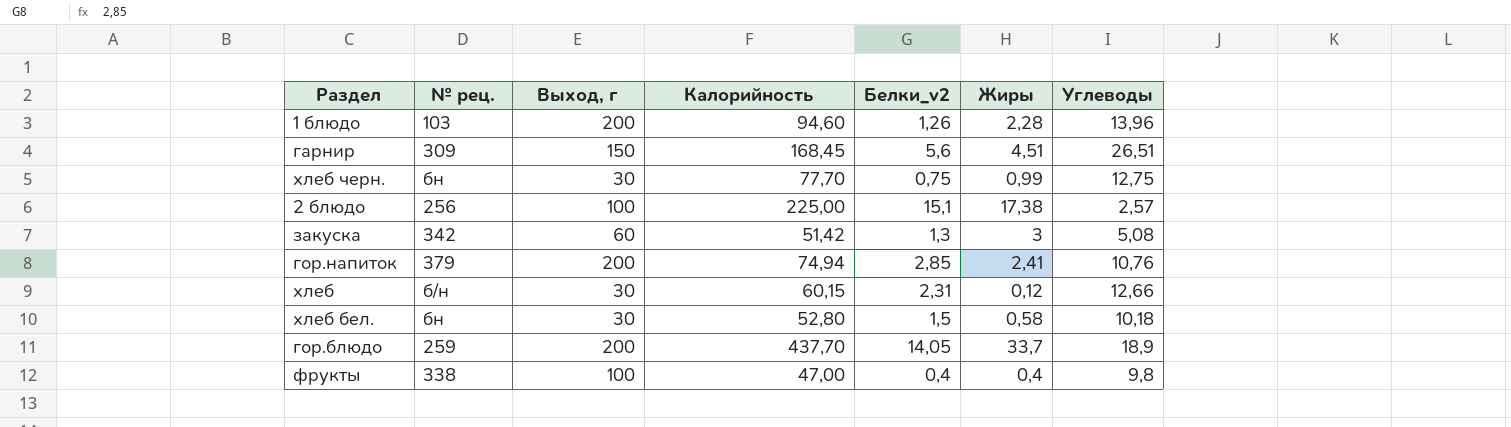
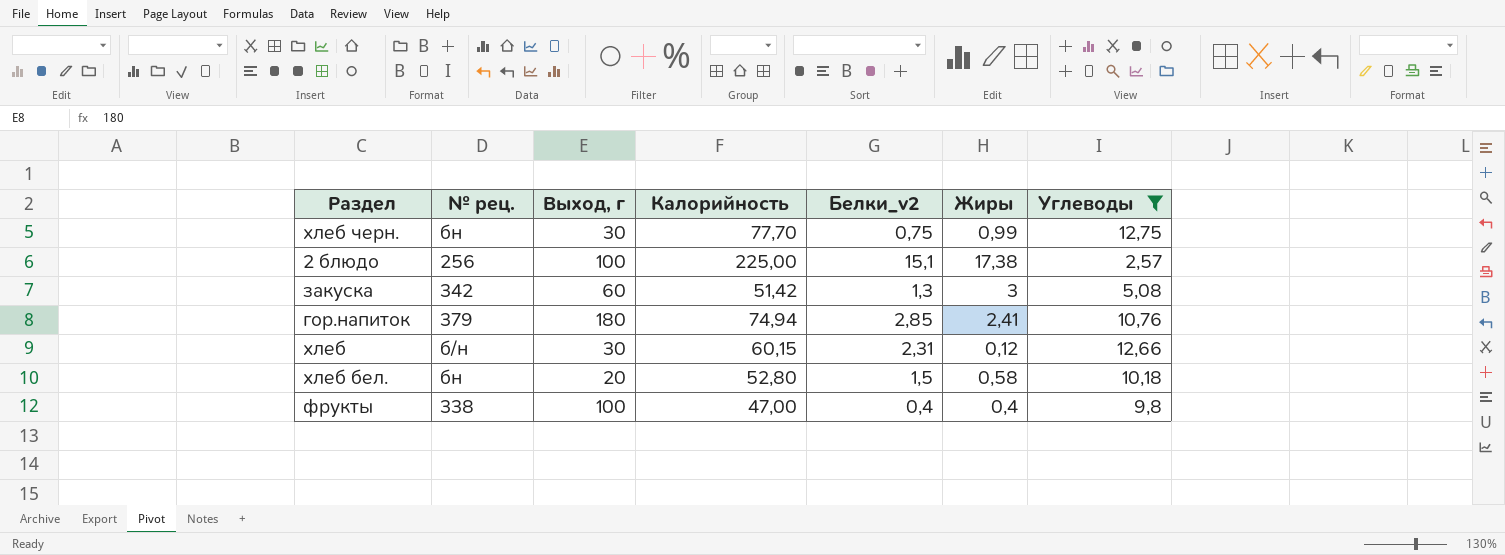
filter: none -> Углеводы <= 12,75
гор.напиток | Выход, г: 200 -> 180
хлеб бел. | Выход, г: 30 -> 20

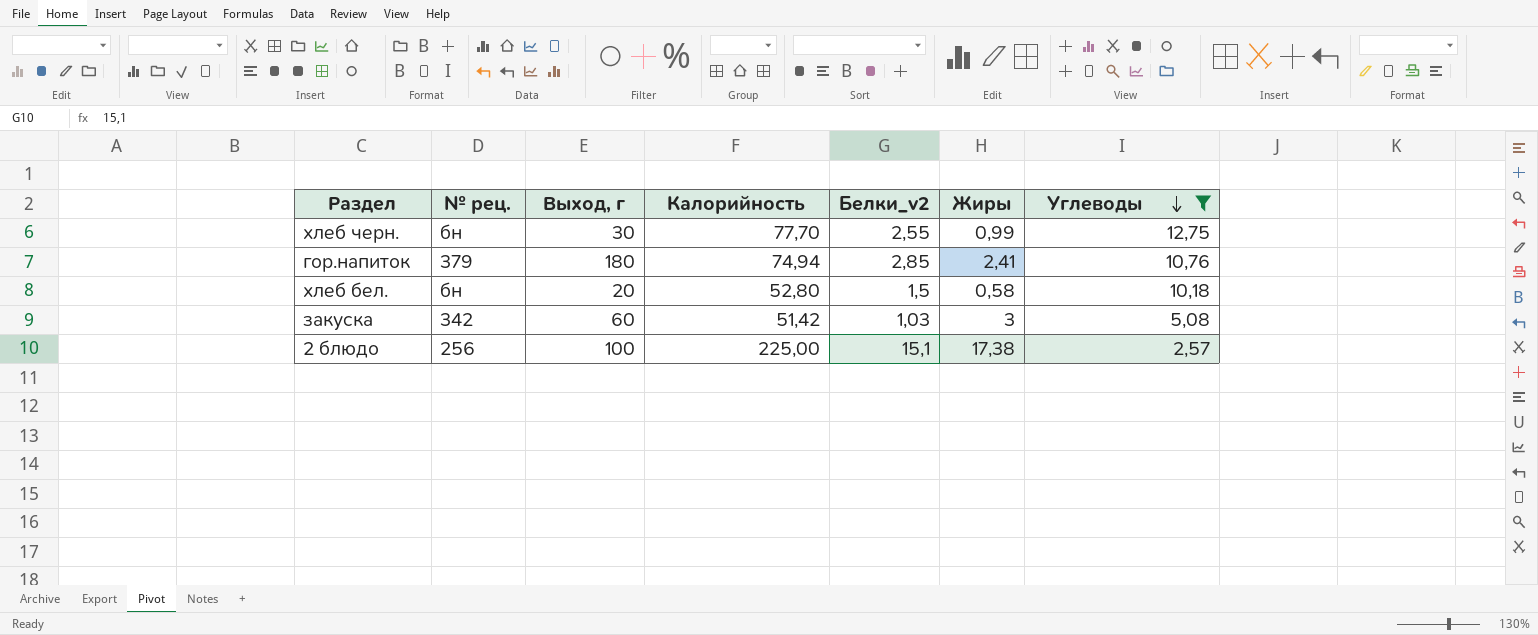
row order: none -> Углеводы descending
row хлеб: б/н | 30 | 60,15 | 2,31 | 0,12 | 12,66 -> none
row фрукты: 338 | 100 | 47,00 | 0,4 | 0,4 | 9,8 -> none
хлеб черн. | Белки_v2: 0,75 -> 2,55
закуска | Белки_v2: 1,3 -> 1,03

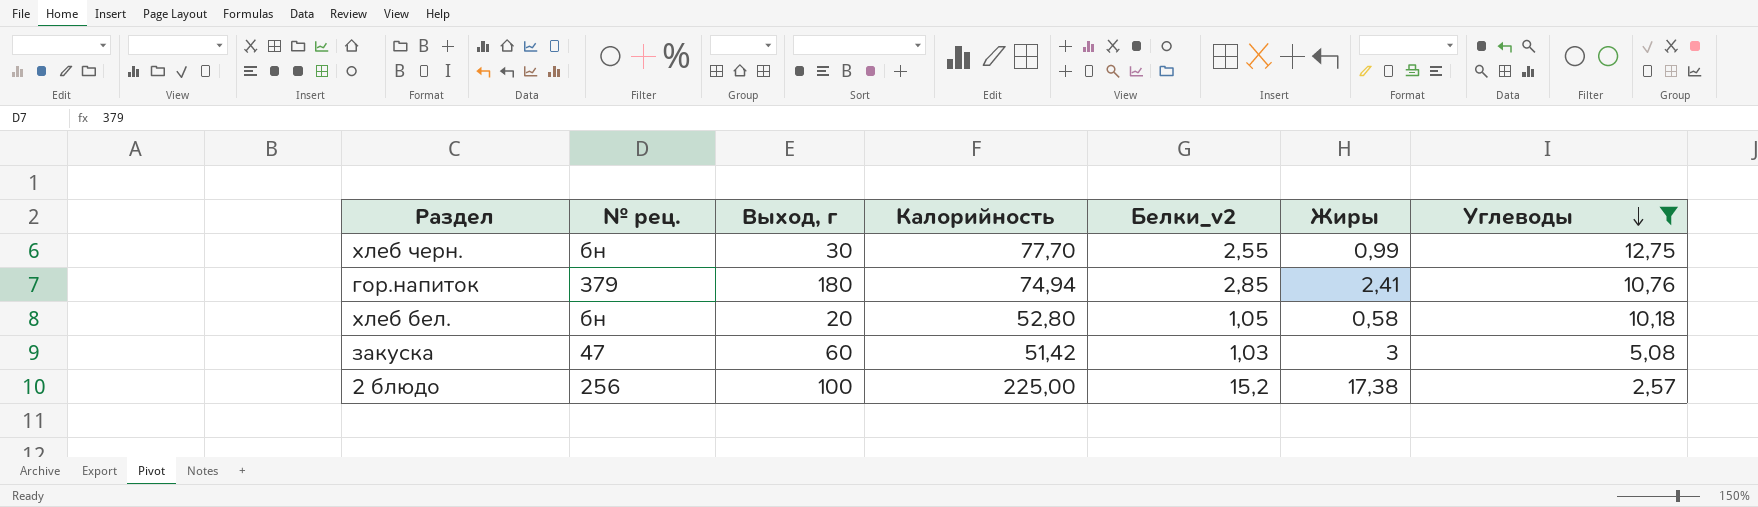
хлеб бел. | Белки_v2: 1,5 -> 1,05
закуска | № рец.: 342 -> 47
2 блюдо | Белки_v2: 15,1 -> 15,2

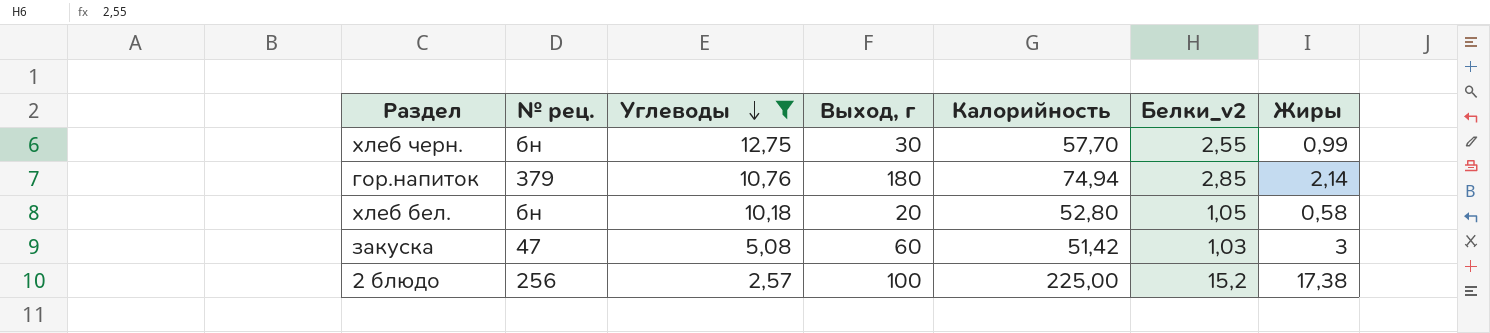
column Углеводы | position: 7 -> 3
хлеб черн. | Калорийность: 77,70 -> 57,70
гор.напиток | Жиры: 2,41 -> 2,14

